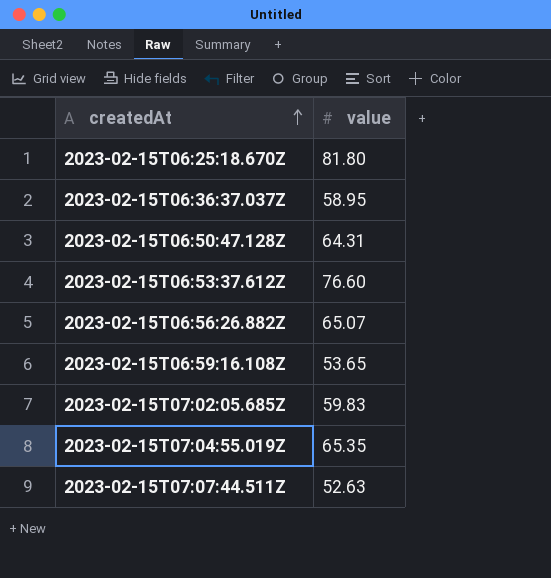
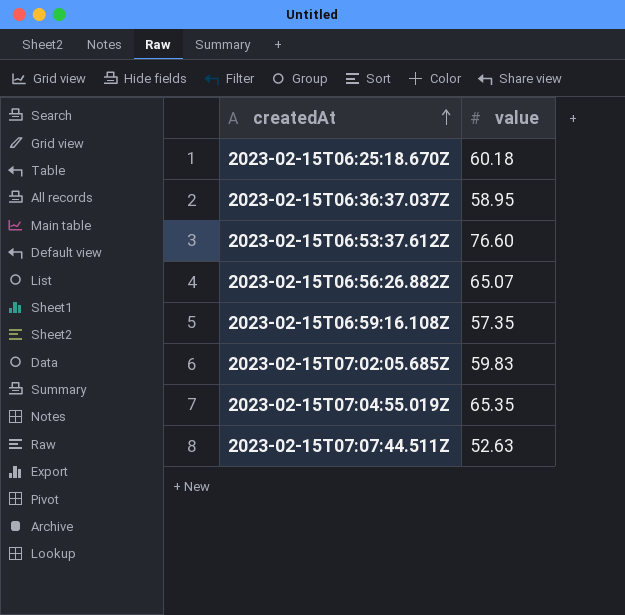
row 2023-02-15T06:50:47.128Z: 64.31 -> none
2023-02-15T06:25:18.670Z | value: 81.80 -> 60.18
2023-02-15T06:59:16.108Z | value: 53.65 -> 57.35

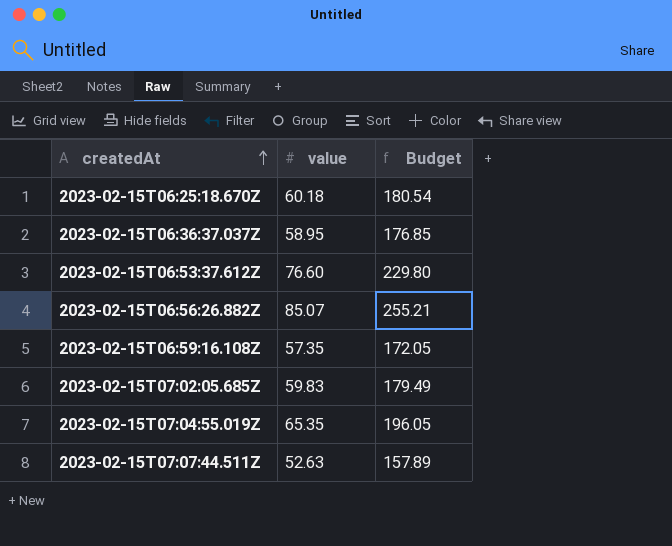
column Budget | formula: none -> [value] * 3
2023-02-15T06:56:26.882Z | value: 65.07 -> 85.07

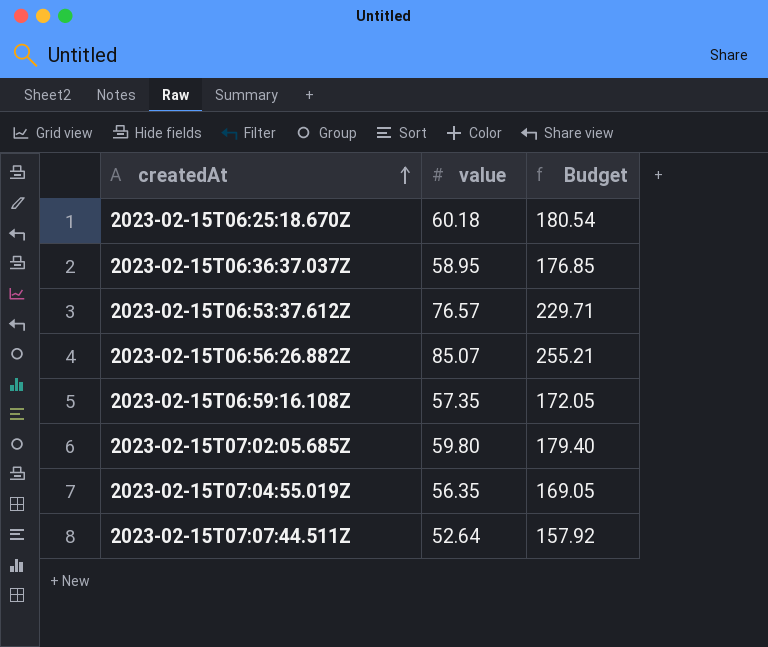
2023-02-15T06:53:37.612Z | value: 76.60 -> 76.57
2023-02-15T06:53:37.612Z | Budget: 229.80 -> 229.71
2023-02-15T07:02:05.685Z | value: 59.83 -> 59.80
2023-02-15T07:02:05.685Z | Budget: 179.49 -> 179.40
2023-02-15T07:04:55.019Z | value: 65.35 -> 56.35
2023-02-15T07:04:55.019Z | Budget: 196.05 -> 169.05
2023-02-15T07:07:44.511Z | value: 52.63 -> 52.64
2023-02-15T07:07:44.511Z | Budget: 157.89 -> 157.92

